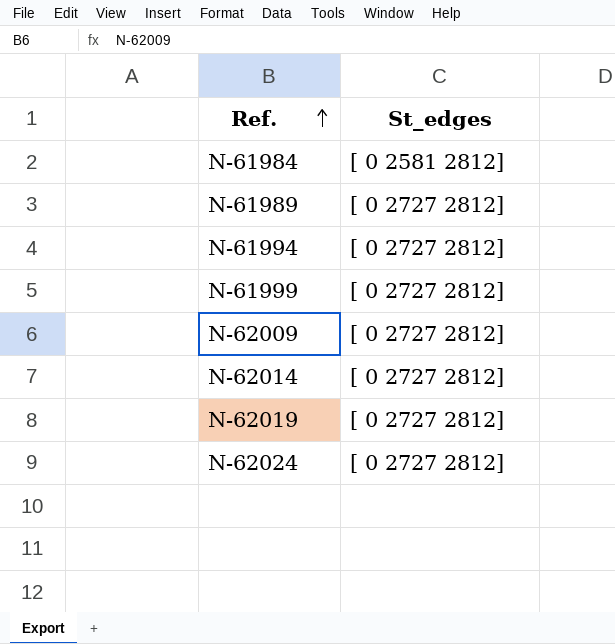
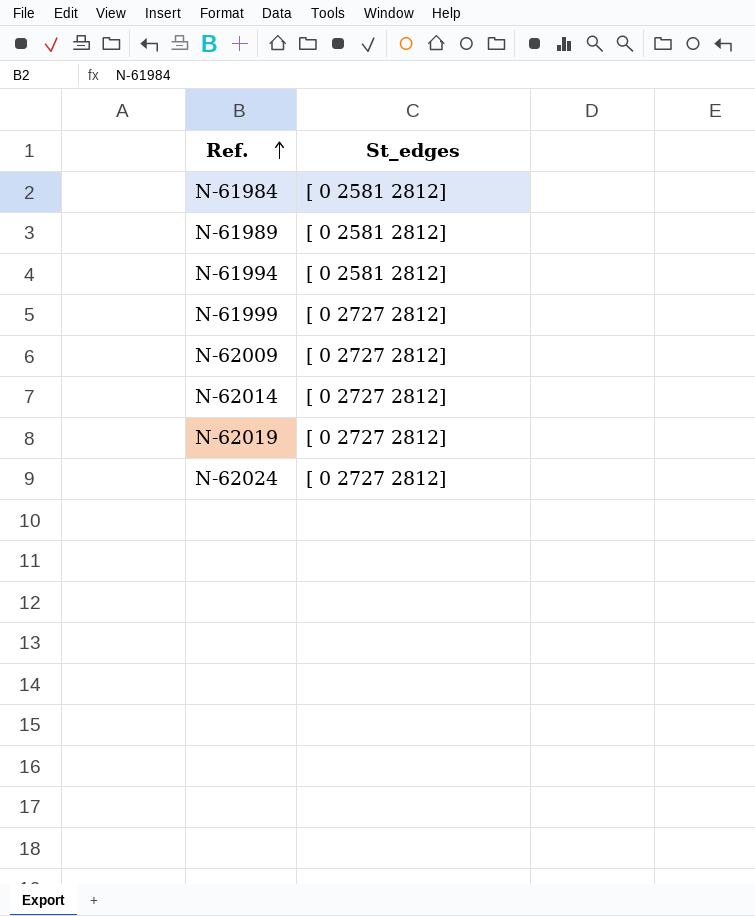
N-61989 | St_edges: [ 0 2727 2812] -> [ 0 2581 2812]
N-61994 | St_edges: [ 0 2727 2812] -> [ 0 2581 2812]

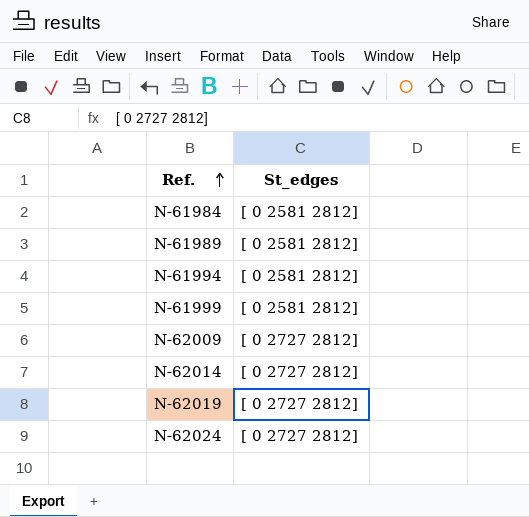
N-61999 | St_edges: [ 0 2727 2812] -> [ 0 2581 2812]

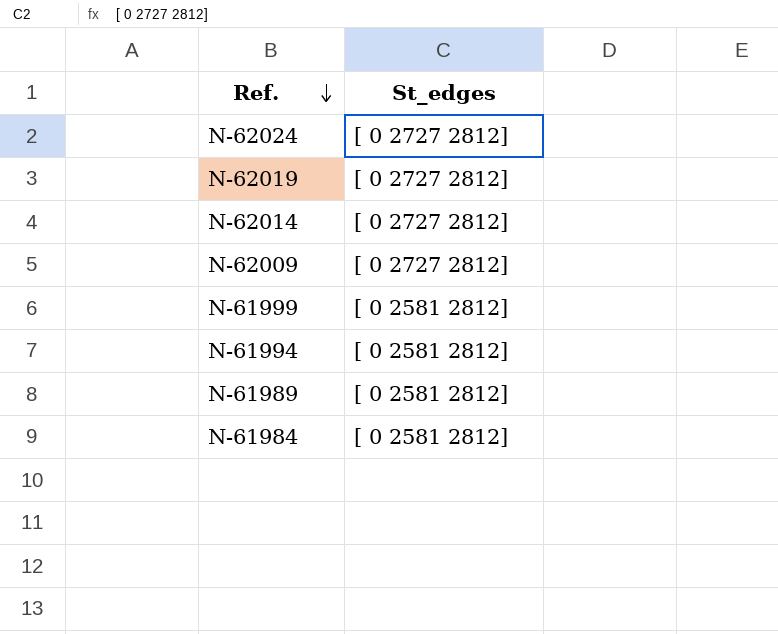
row order: Ref. ascending -> Ref. descending

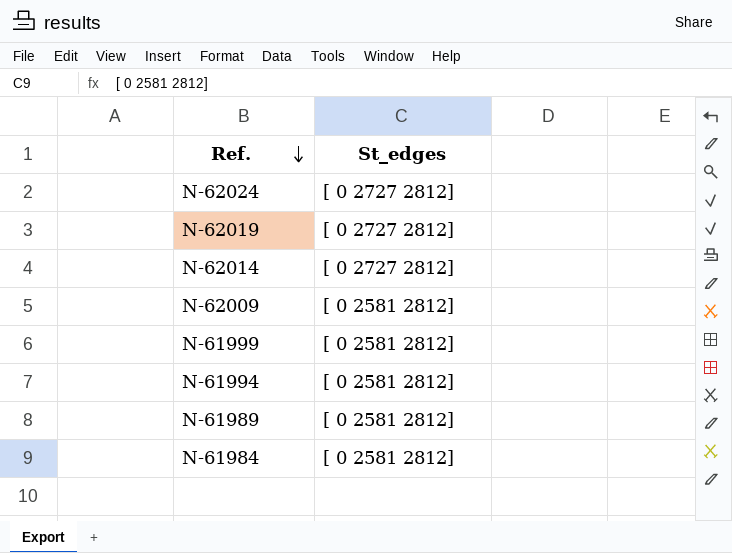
N-62009 | St_edges: [ 0 2727 2812] -> [ 0 2581 2812]

